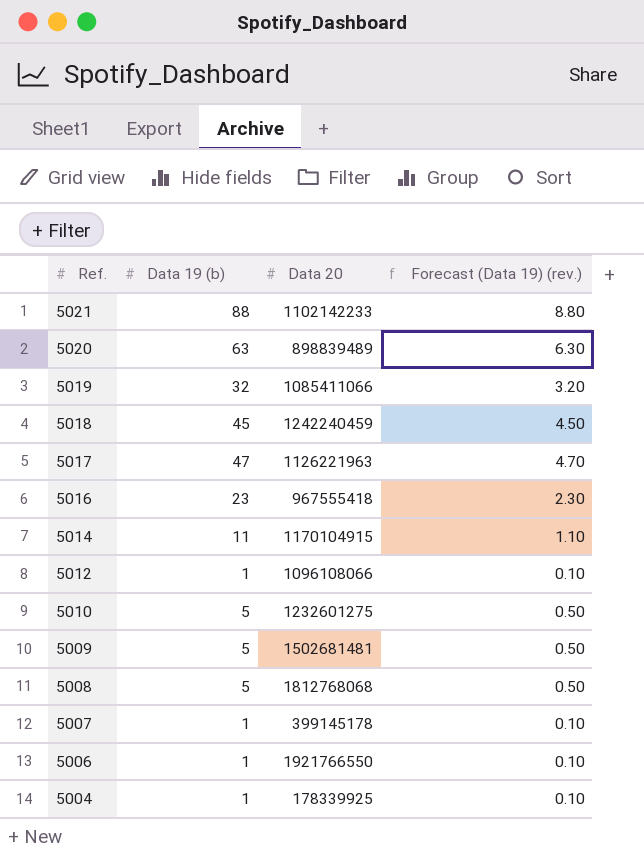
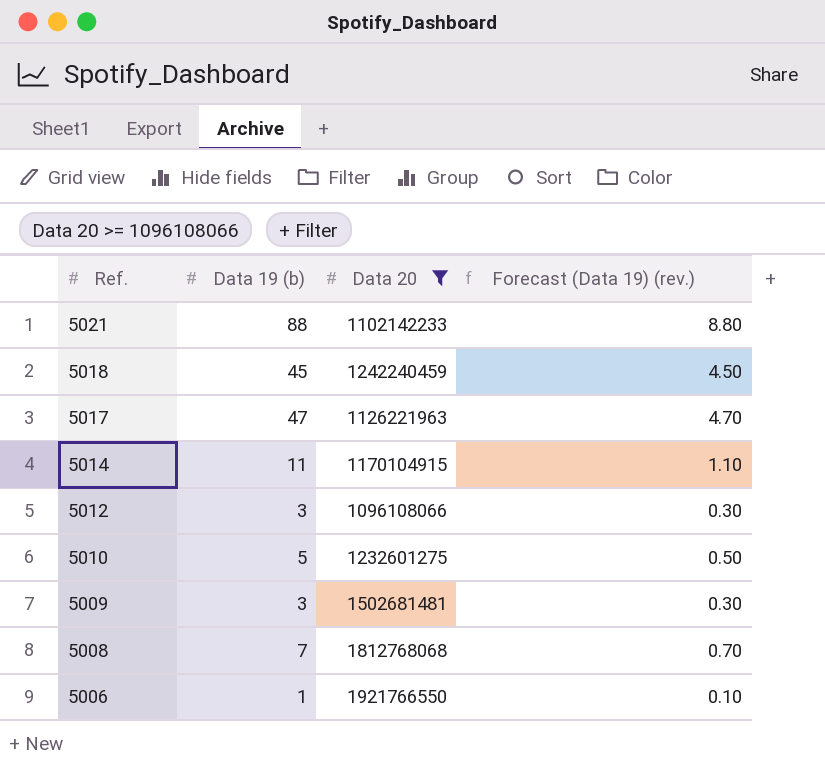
filter: none -> Data 20 >= 1096108066
5012 | Data 19 (b): 1 -> 3
5012 | Forecast (Data 19) (rev.): 0.10 -> 0.30
5009 | Data 19 (b): 5 -> 3
5009 | Forecast (Data 19) (rev.): 0.50 -> 0.30
5008 | Data 19 (b): 5 -> 7
5008 | Forecast (Data 19) (rev.): 0.50 -> 0.70

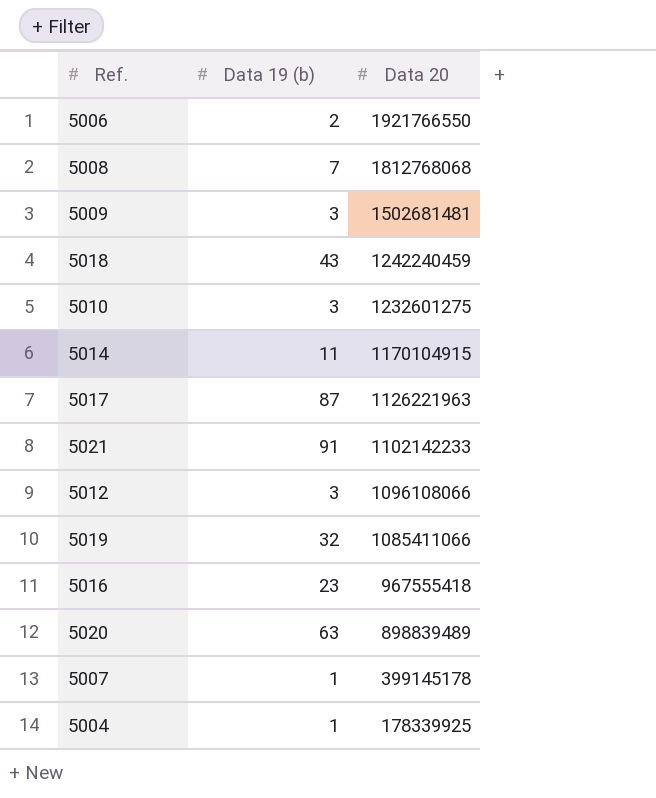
filter: Data 20 >= 1096108066 -> none
row order: Ref. descending -> Data 20 descending
column Forecast (Data 19) (rev.) | formula: [Data 19 (b)] * 0.1 -> none
5006 | Data 19 (b): 1 -> 2
5018 | Data 19 (b): 45 -> 43
5010 | Data 19 (b): 5 -> 3
5017 | Data 19 (b): 47 -> 87
5021 | Data 19 (b): 88 -> 91

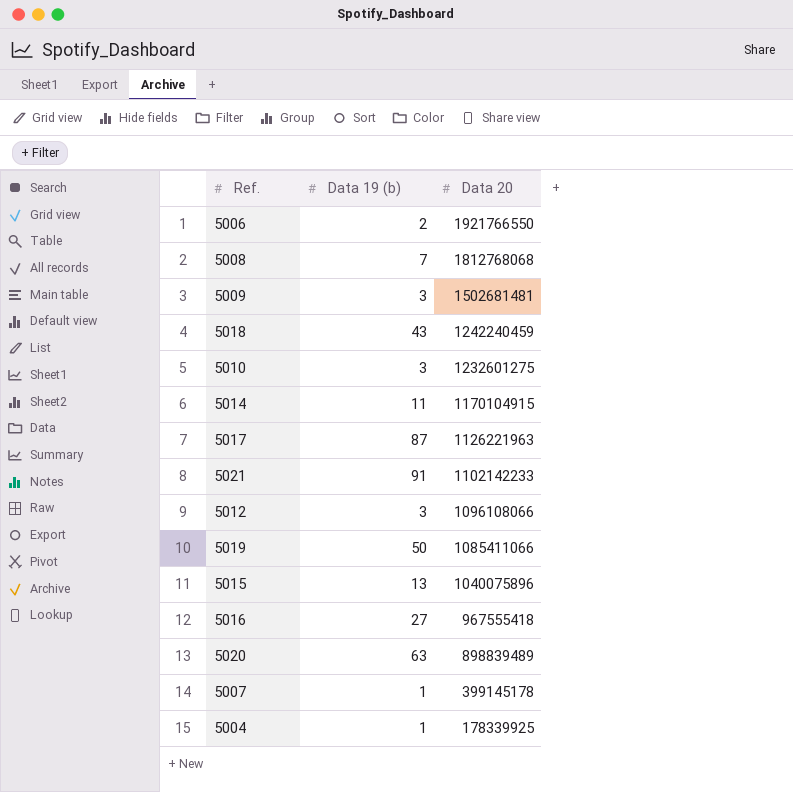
5019 | Data 19 (b): 32 -> 50
row 5015: none -> 13 | 1040075896
5016 | Data 19 (b): 23 -> 27

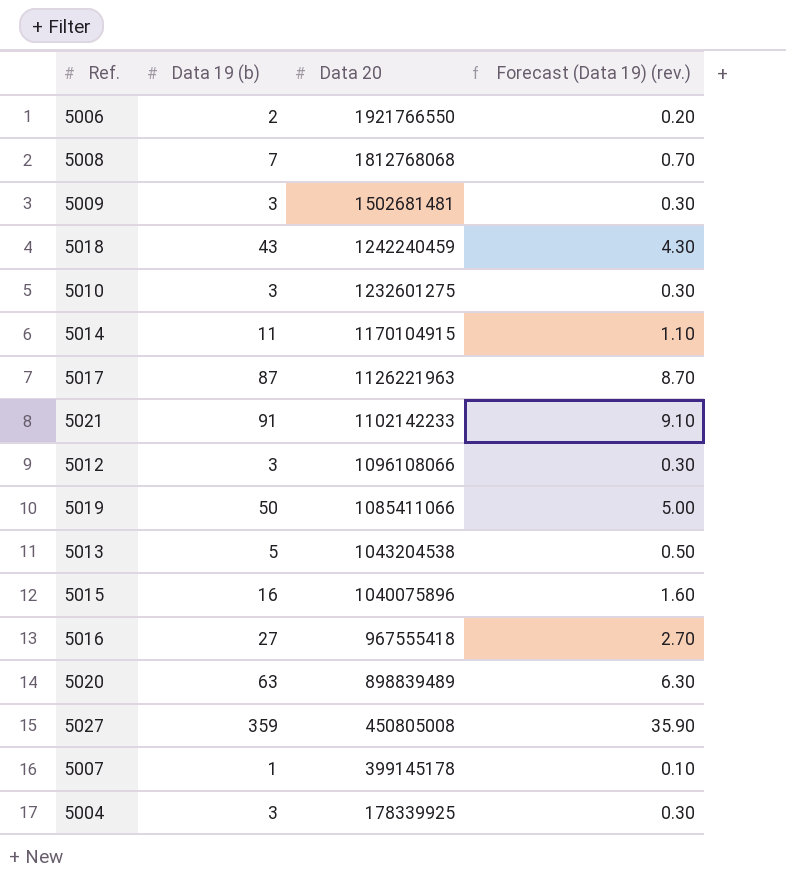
column Forecast (Data 19) (rev.) | formula: none -> [Data 19 (b)] * 0.1
row 5013: none -> 5 | 1043204538 | 0.50
5015 | Data 19 (b): 13 -> 16
row 5027: none -> 359 | 450805008 | 35.90
5004 | Data 19 (b): 1 -> 3

